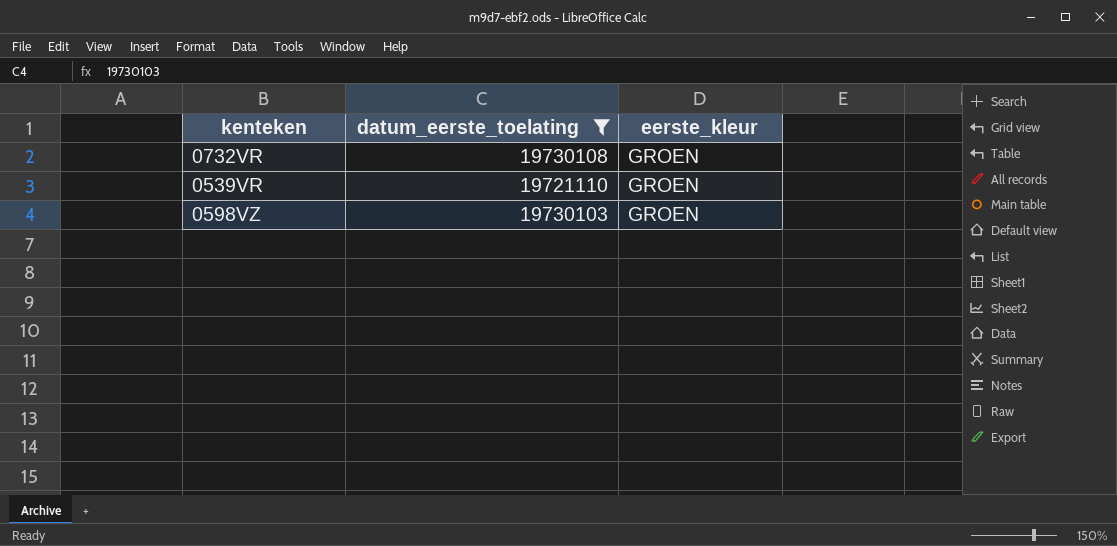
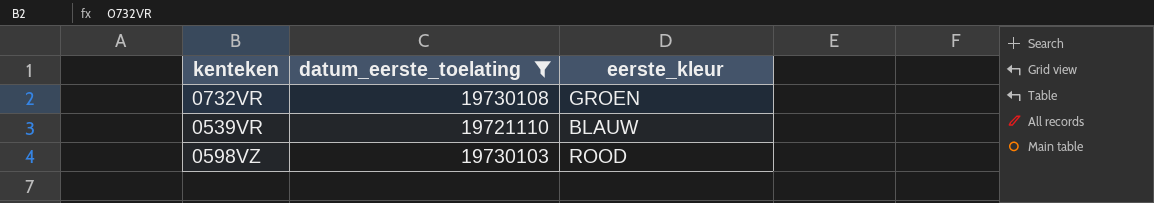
0539VR | eerste_kleur: GROEN -> BLAUW
0598VZ | eerste_kleur: GROEN -> ROOD

